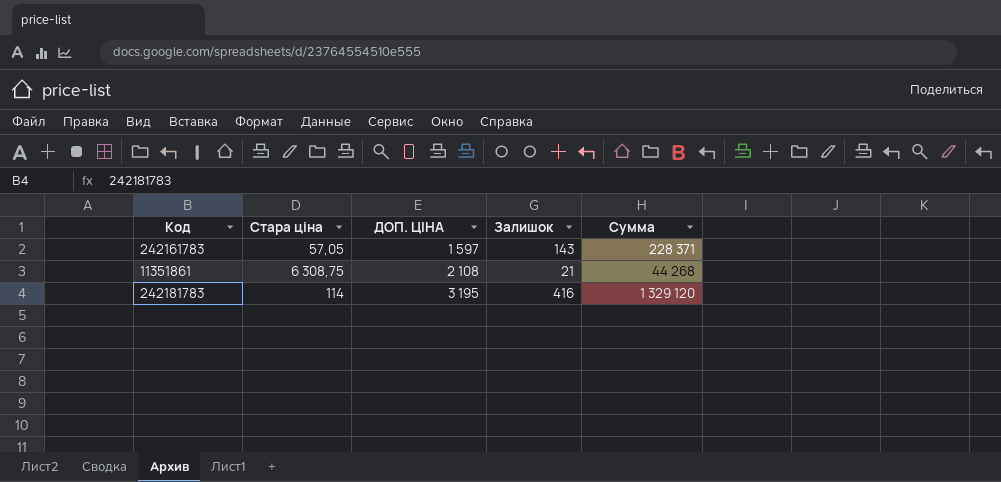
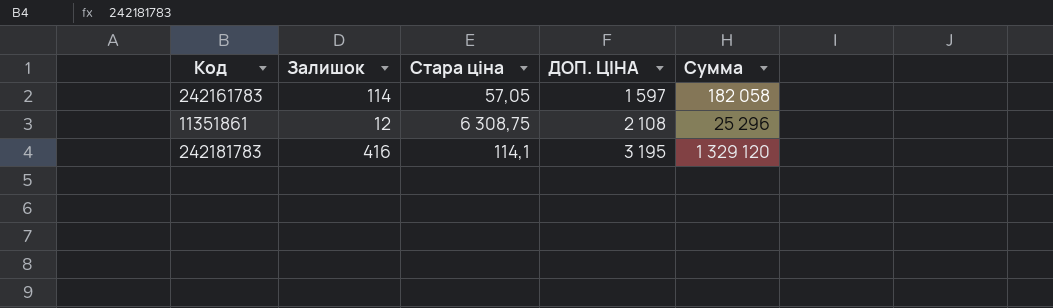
column Залишок | position: 4 -> 2
242161783 | Залишок: 143 -> 114
242161783 | Сумма: 228 371 -> 182 058
11351861 | Залишок: 21 -> 12
11351861 | Сумма: 44 268 -> 25 296
242181783 | Стара ціна: 114 -> 114,1

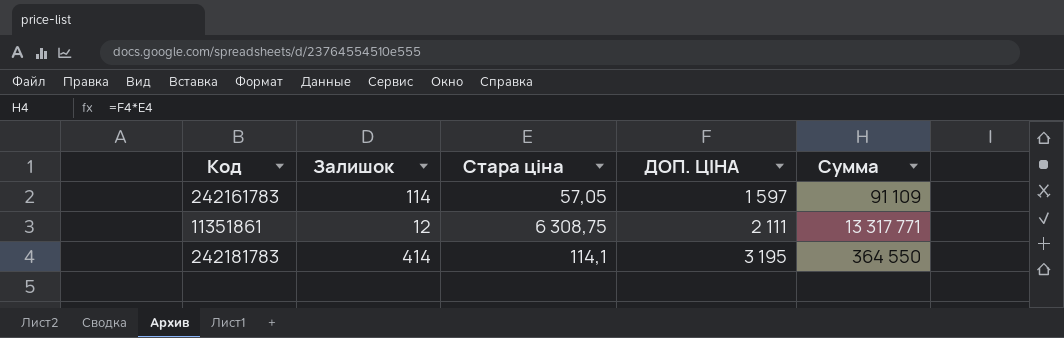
column Сумма | formula: [Залишок] * [ДОП. ЦІНА] -> [Стара ціна] * [ДОП. ЦІНА]
11351861 | ДОП. ЦІНА: 2 108 -> 2 111
242181783 | Залишок: 416 -> 414

